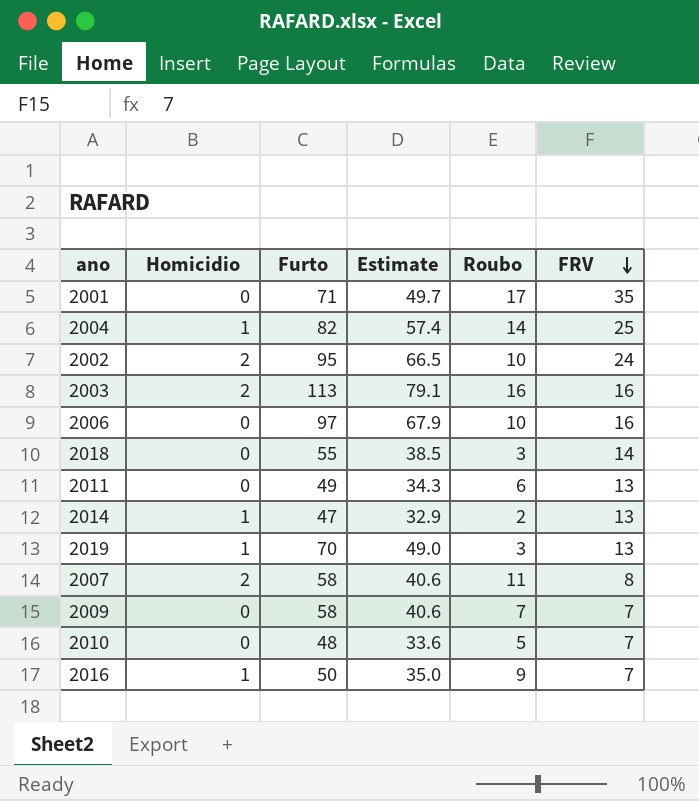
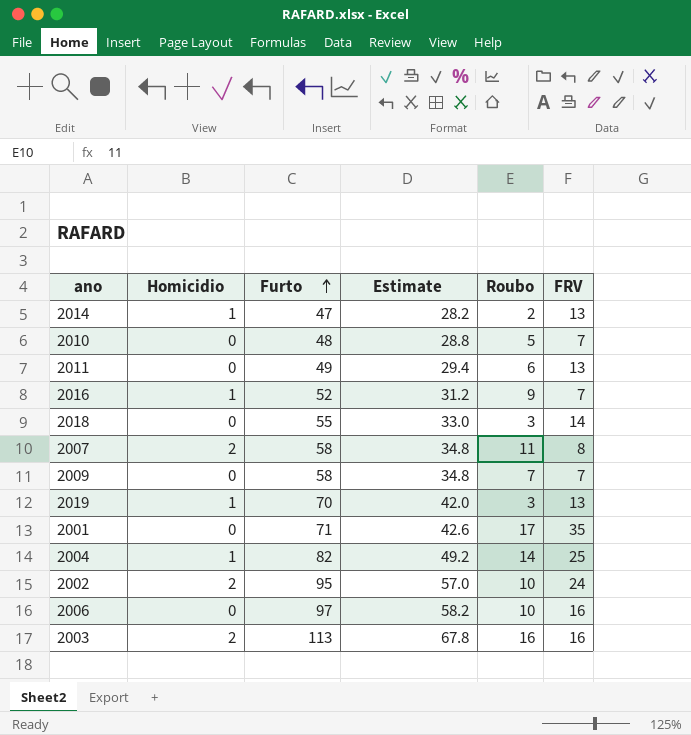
row order: FRV descending -> Furto ascending
column Estimate | formula: [Furto] * 0.7 -> [Furto] * 0.6
2016 | Furto: 50 -> 52

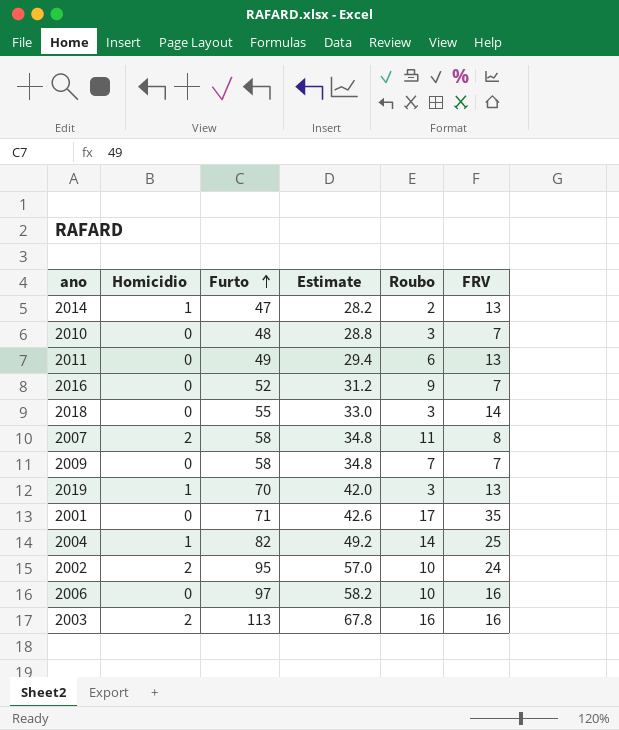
2010 | Roubo: 5 -> 3
2016 | Homicidio: 1 -> 0

